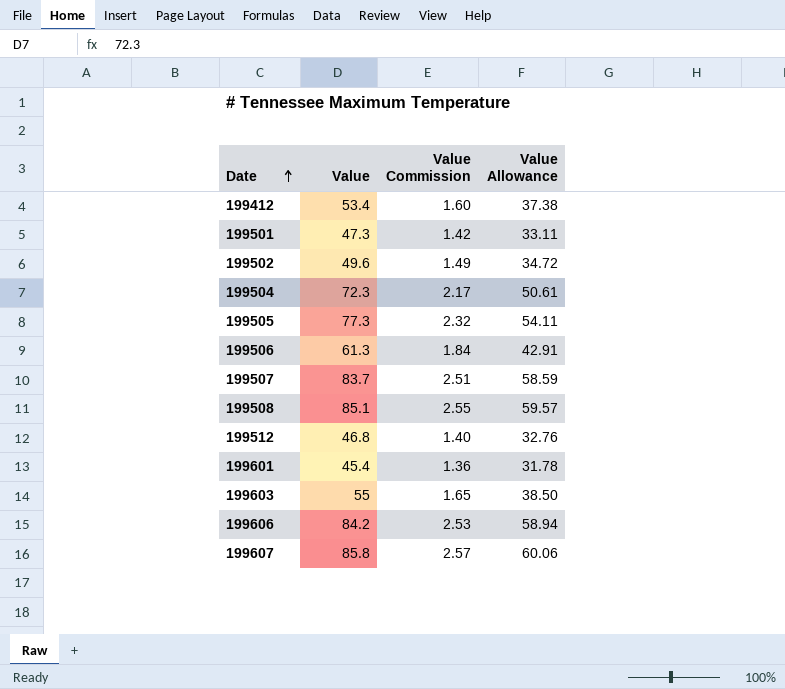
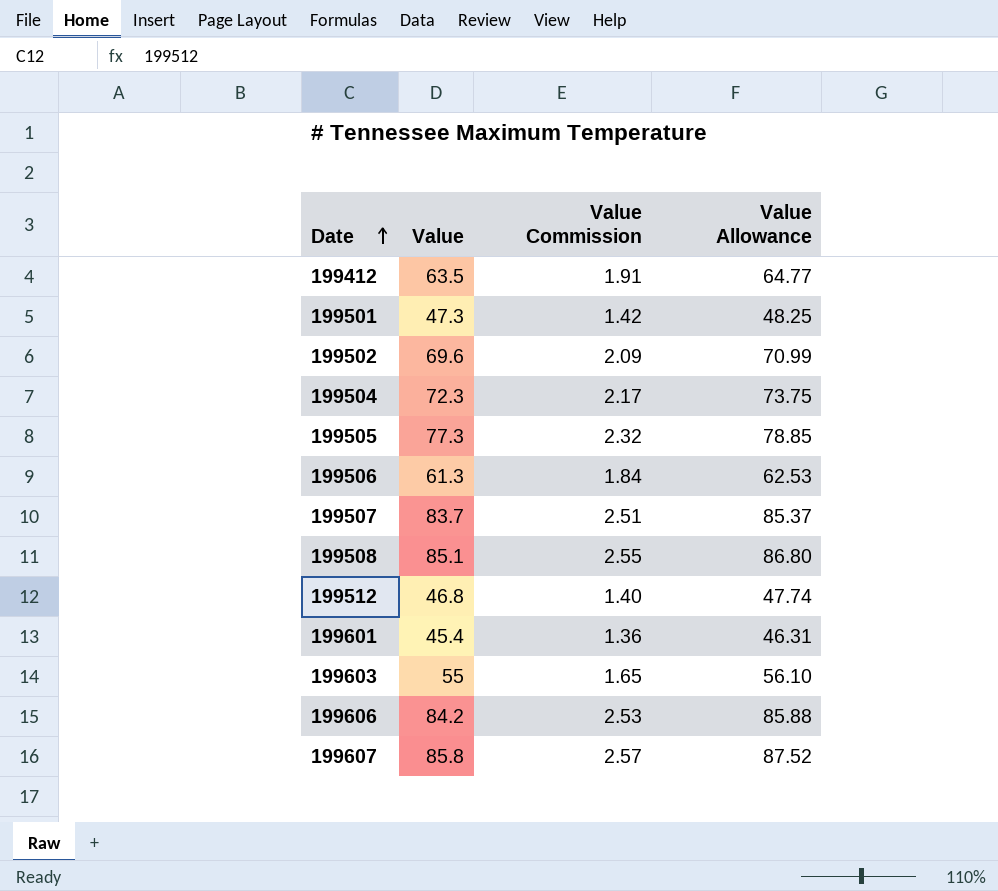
column Value Allowance | formula: [Value] * 0.7 -> [Value] * 1.02
199412 | Value: 53.4 -> 63.5
199412 | Value Commission: 1.60 -> 1.91
199502 | Value: 49.6 -> 69.6
199502 | Value Commission: 1.49 -> 2.09

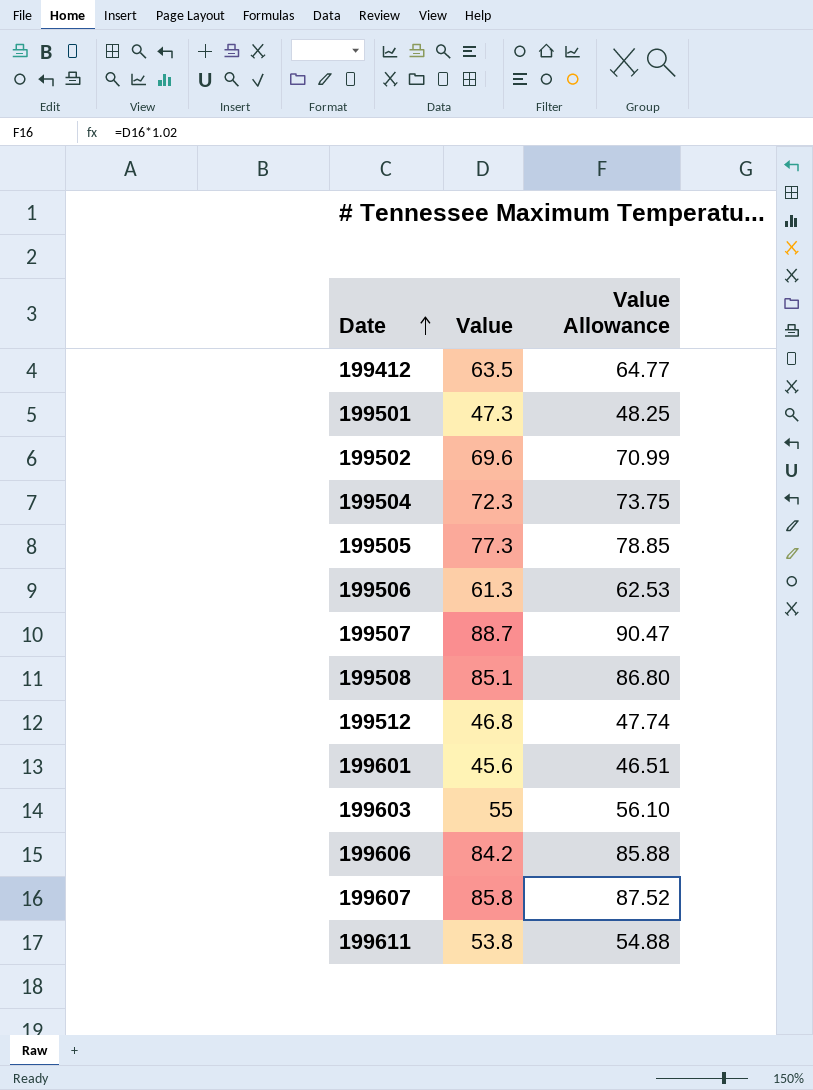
column Value Commission | formula: [Value] * 0.03 -> none
199507 | Value: 83.7 -> 88.7
199507 | Value Allowance: 85.37 -> 90.47
199601 | Value: 45.4 -> 45.6
199601 | Value Allowance: 46.31 -> 46.51
row 199611: none -> 53.8 | 54.88

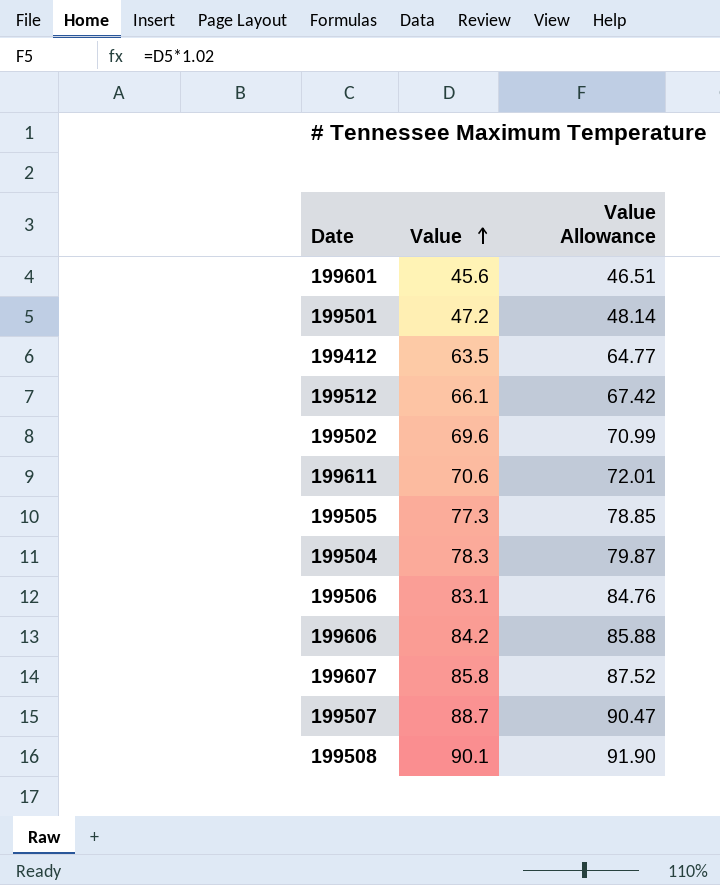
row order: Date ascending -> Value ascending
row 199603: 55 | 56.10 -> none
199501 | Value: 47.3 -> 47.2
199501 | Value Allowance: 48.25 -> 48.14
199512 | Value: 46.8 -> 66.1
199512 | Value Allowance: 47.74 -> 67.42
199611 | Value: 53.8 -> 70.6
199611 | Value Allowance: 54.88 -> 72.01
199504 | Value: 72.3 -> 78.3
199504 | Value Allowance: 73.75 -> 79.87
199506 | Value: 61.3 -> 83.1
199506 | Value Allowance: 62.53 -> 84.76
199508 | Value: 85.1 -> 90.1
199508 | Value Allowance: 86.80 -> 91.90

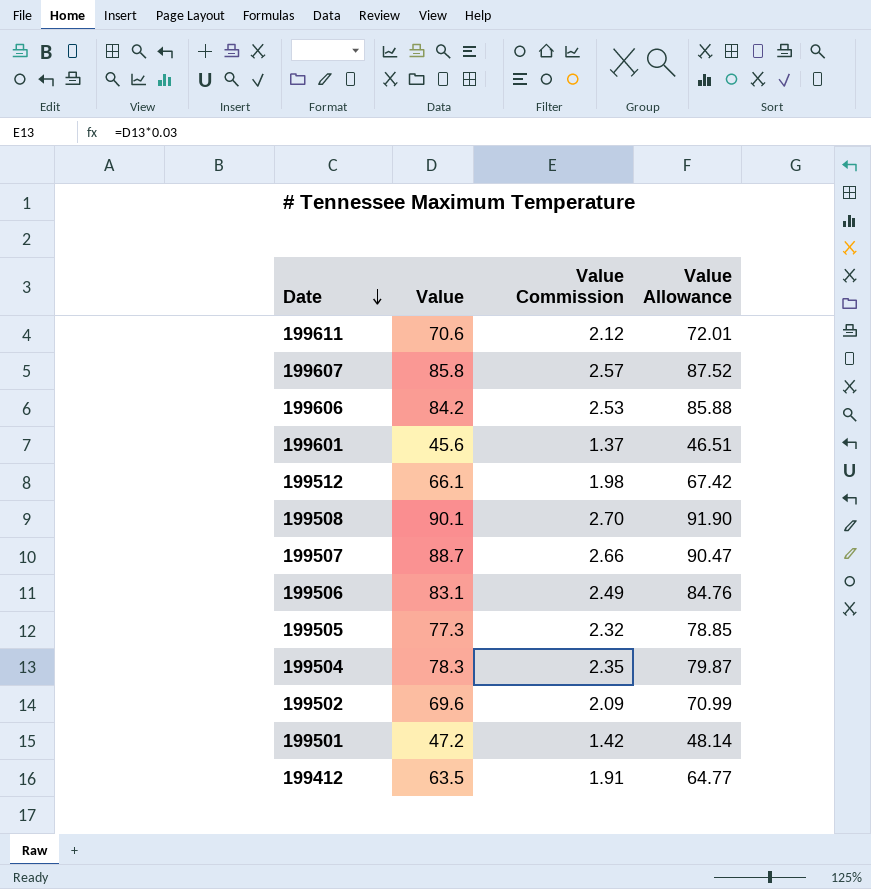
row order: Value ascending -> Date descending
column Value Commission | formula: none -> [Value] * 0.03

